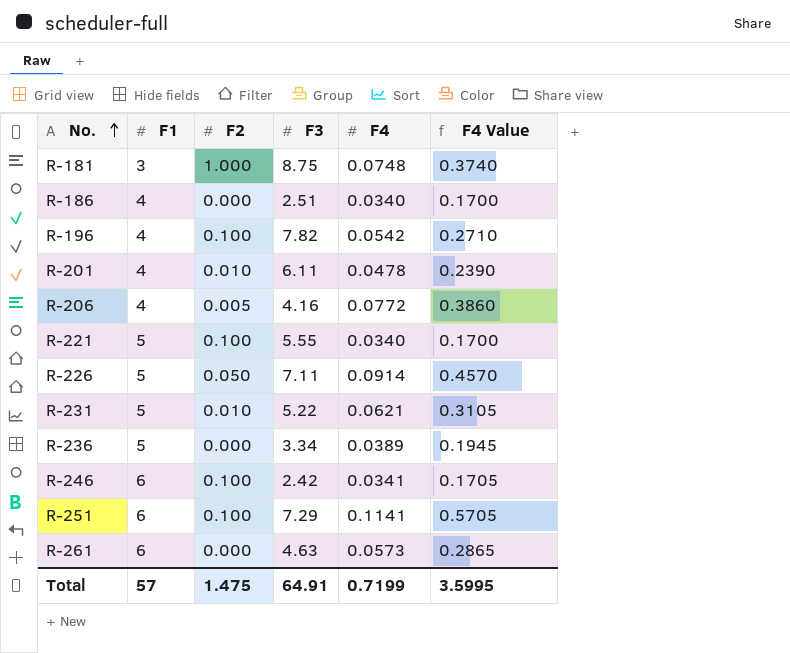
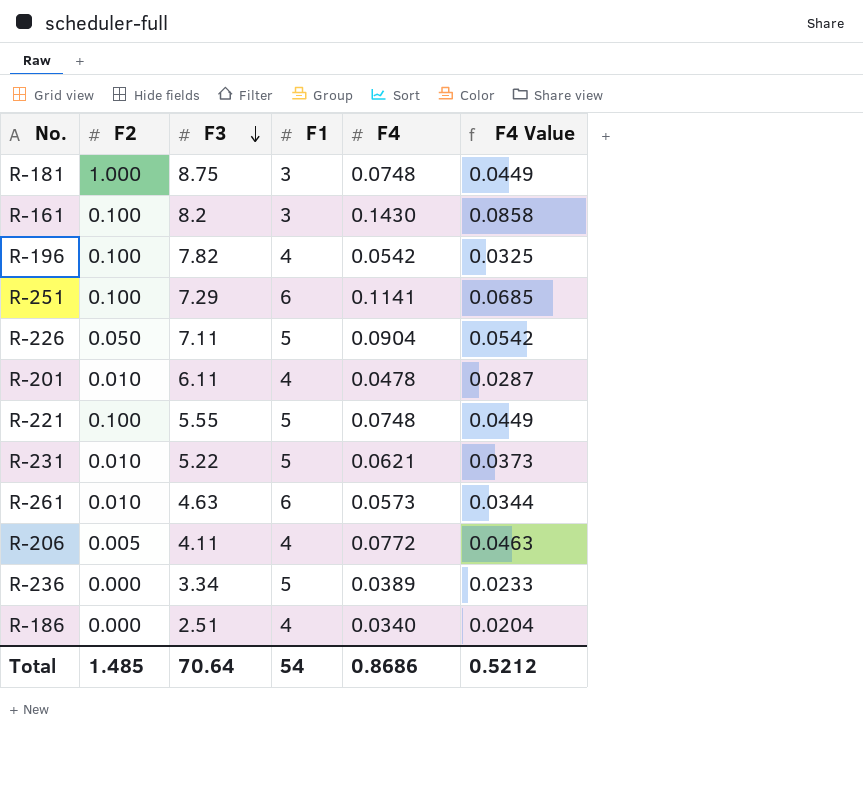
row order: No. ascending -> F3 descending
column F1 | position: 2 -> 4
column F4 Value | formula: [F4] * 5 -> [F4] * 0.6
row R-246: 6 | 0.100 | 2.42 | 0.0341 | 0.1705 -> none
row R-161: none -> 0.100 | 8.2 | 3 | 0.1430 | 0.0858
R-226 | F4: 0.0914 -> 0.0904
R-221 | F4: 0.0340 -> 0.0748
R-261 | F2: 0.000 -> 0.010
R-206 | F3: 4.16 -> 4.11
Total | F2: 1.475 -> 1.485
Total | F3: 64.91 -> 70.64
Total | F1: 57 -> 54
Total | F4: 0.7199 -> 0.8686
Total | F4 Value: 3.5995 -> 0.5212

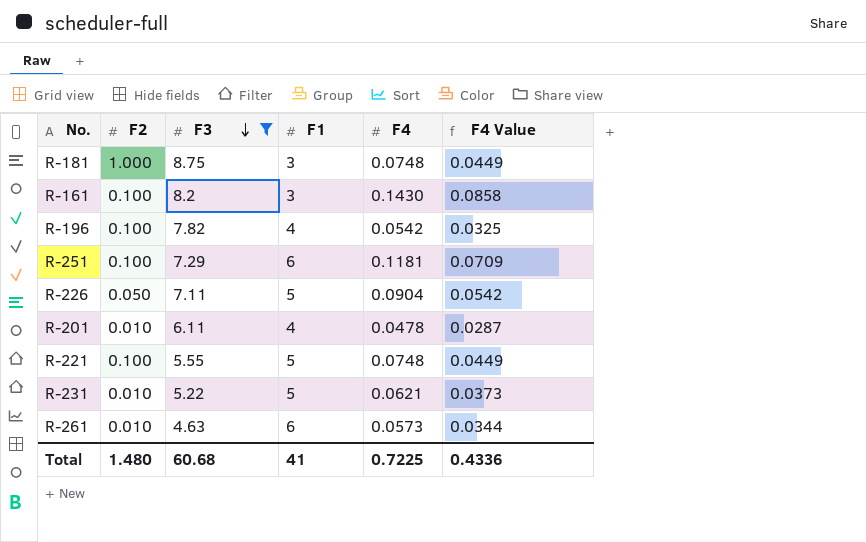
filter: none -> F3 >= 4.63
R-251 | F4: 0.1141 -> 0.1181
R-251 | F4 Value: 0.0685 -> 0.0709
Total | F2: 1.485 -> 1.480
Total | F3: 70.64 -> 60.68
Total | F1: 54 -> 41
Total | F4: 0.8686 -> 0.7225
Total | F4 Value: 0.5212 -> 0.4336

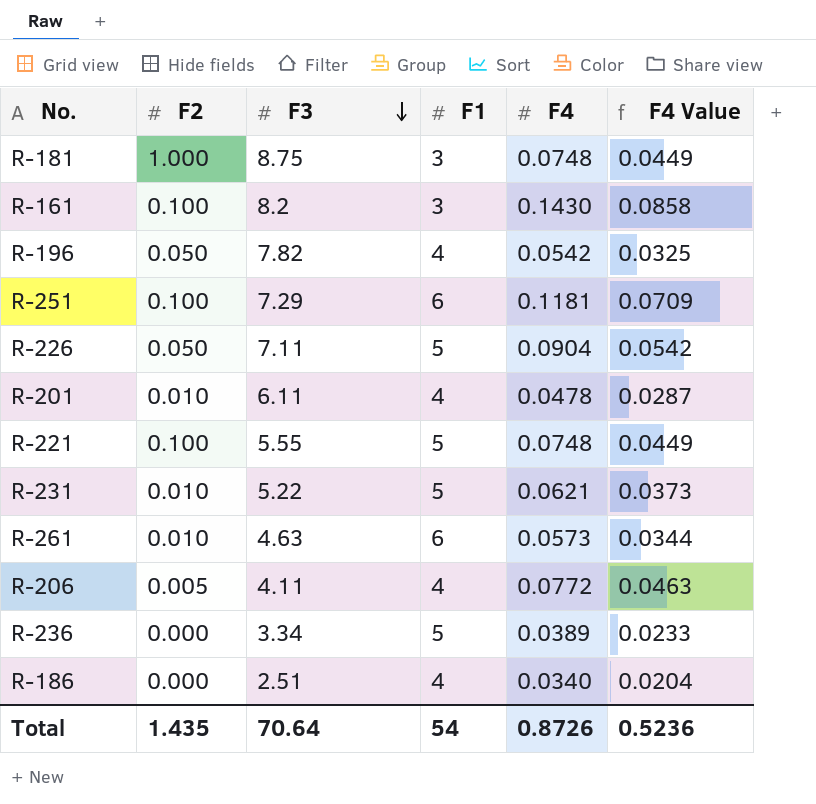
filter: F3 >= 4.63 -> none
R-196 | F2: 0.100 -> 0.050
Total | F2: 1.480 -> 1.435
Total | F3: 60.68 -> 70.64
Total | F1: 41 -> 54
Total | F4: 0.7225 -> 0.8726
Total | F4 Value: 0.4336 -> 0.5236

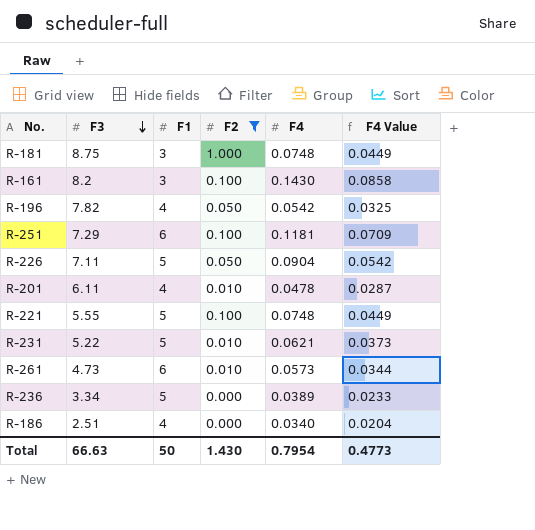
filter: none -> F2 != 0.005
column F2 | position: 2 -> 4
R-261 | F3: 4.63 -> 4.73
Total | F3: 70.64 -> 66.63
Total | F1: 54 -> 50
Total | F2: 1.435 -> 1.430
Total | F4: 0.8726 -> 0.7954
Total | F4 Value: 0.5236 -> 0.4773

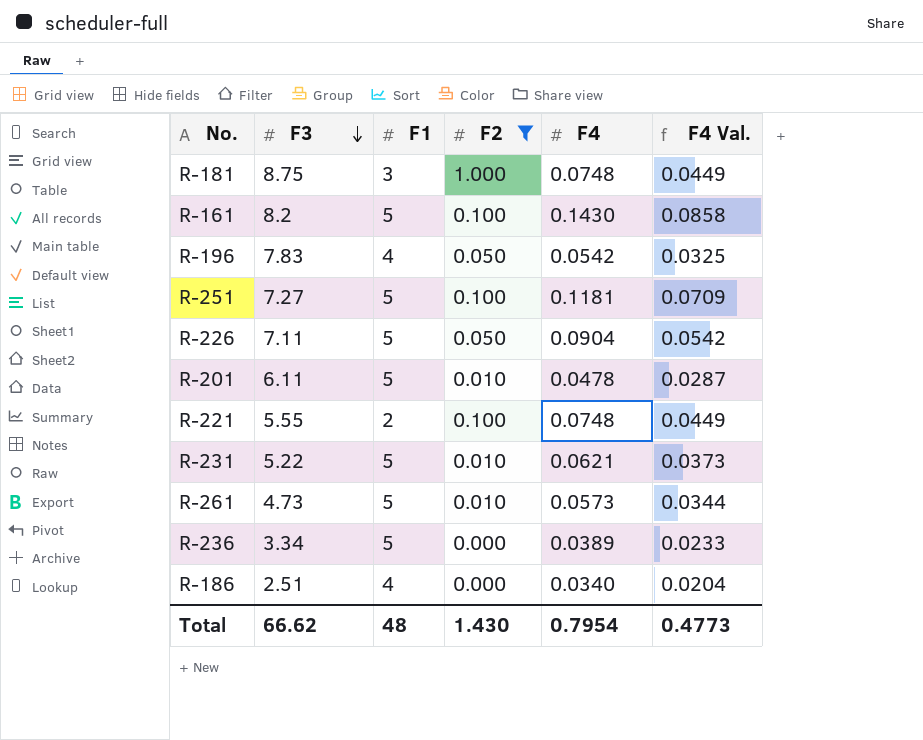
column name: F4 Value -> F4 Val.
R-161 | F1: 3 -> 5
R-196 | F3: 7.82 -> 7.83
R-251 | F3: 7.29 -> 7.27
R-251 | F1: 6 -> 5
R-201 | F1: 4 -> 5
R-221 | F1: 5 -> 2
R-261 | F1: 6 -> 5
Total | F3: 66.63 -> 66.62
Total | F1: 50 -> 48

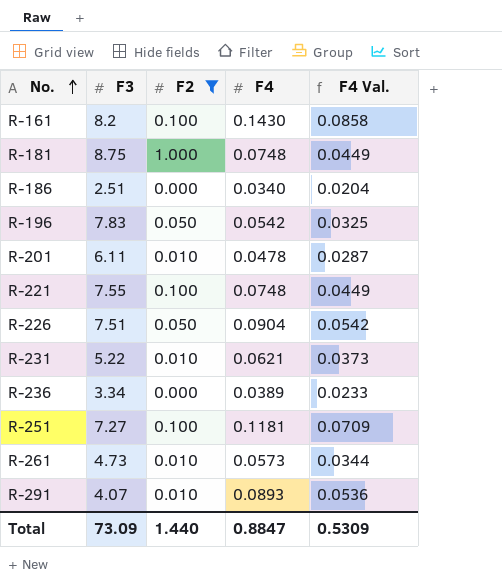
row order: F3 descending -> No. ascending
column F1 | position: 3 -> none
R-221 | F3: 5.55 -> 7.55
R-226 | F3: 7.11 -> 7.51
row R-291: none -> 4.07 | 0.010 | 0.0893 | 0.0536
Total | F3: 66.62 -> 73.09
Total | F2: 1.430 -> 1.440
Total | F4: 0.7954 -> 0.8847
Total | F4 Val.: 0.4773 -> 0.5309

